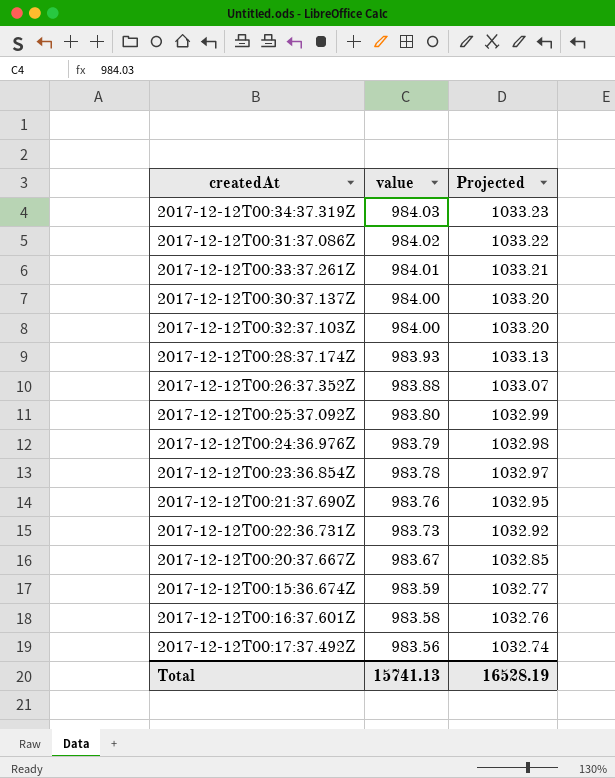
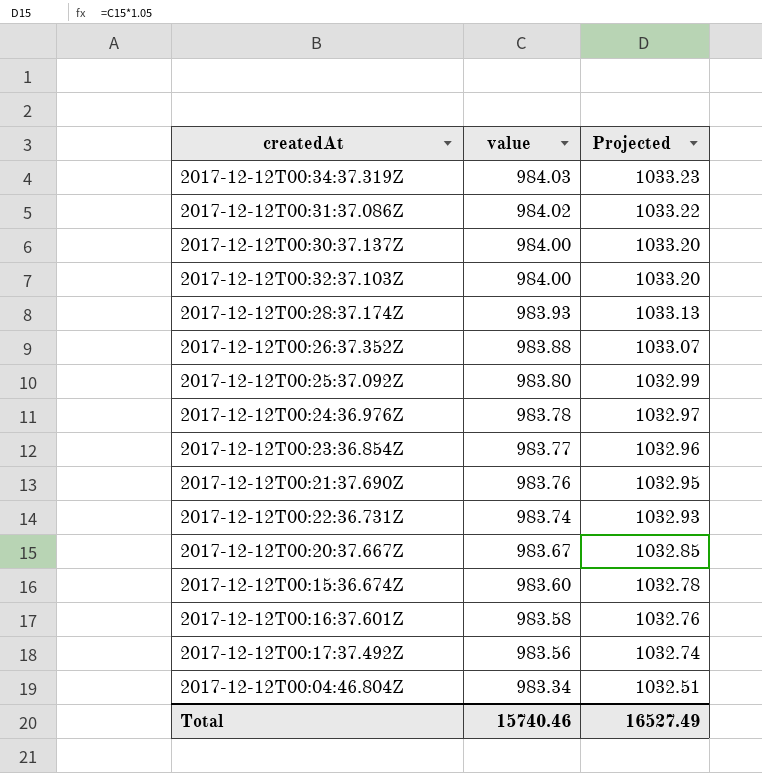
row 2017-12-12T00:33:37.261Z: 984.01 | 1033.21 -> none
2017-12-12T00:24:36.976Z | value: 983.79 -> 983.78
2017-12-12T00:24:36.976Z | Projected: 1032.98 -> 1032.97
2017-12-12T00:23:36.854Z | value: 983.78 -> 983.77
2017-12-12T00:23:36.854Z | Projected: 1032.97 -> 1032.96
2017-12-12T00:22:36.731Z | value: 983.73 -> 983.74
2017-12-12T00:22:36.731Z | Projected: 1032.92 -> 1032.93
2017-12-12T00:15:36.674Z | value: 983.59 -> 983.60
2017-12-12T00:15:36.674Z | Projected: 1032.77 -> 1032.78
row 2017-12-12T00:04:46.804Z: none -> 983.34 | 1032.51
Total | value: 15741.13 -> 15740.46
Total | Projected: 16528.19 -> 16527.49

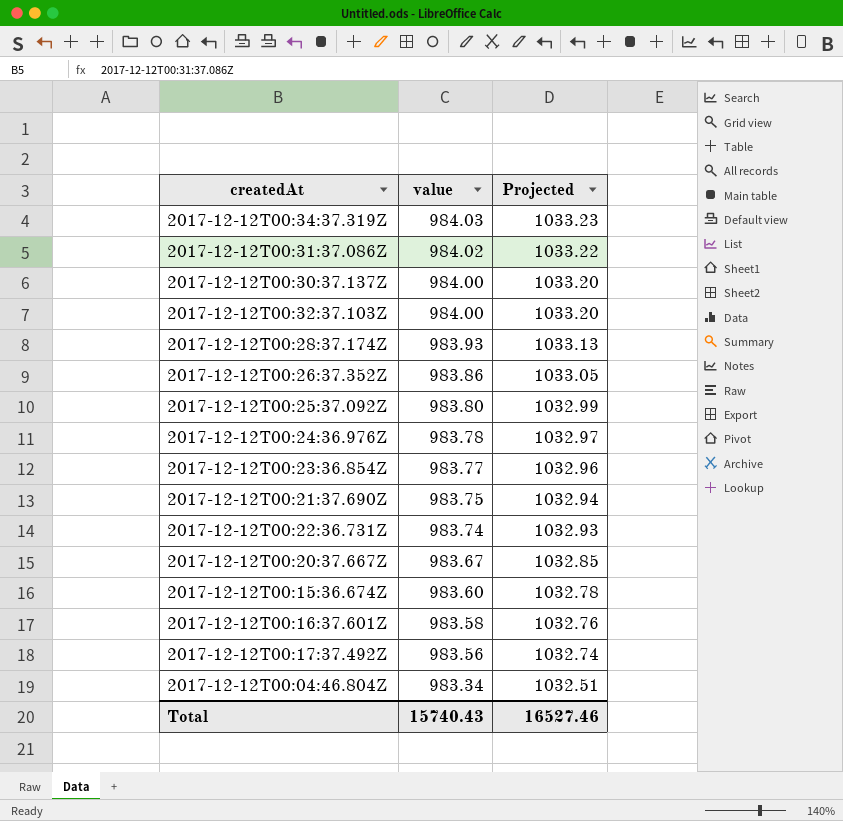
2017-12-12T00:26:37.352Z | value: 983.88 -> 983.86
2017-12-12T00:26:37.352Z | Projected: 1033.07 -> 1033.05
2017-12-12T00:21:37.690Z | value: 983.76 -> 983.75
2017-12-12T00:21:37.690Z | Projected: 1032.95 -> 1032.94
Total | value: 15740.46 -> 15740.43
Total | Projected: 16527.49 -> 16527.46

